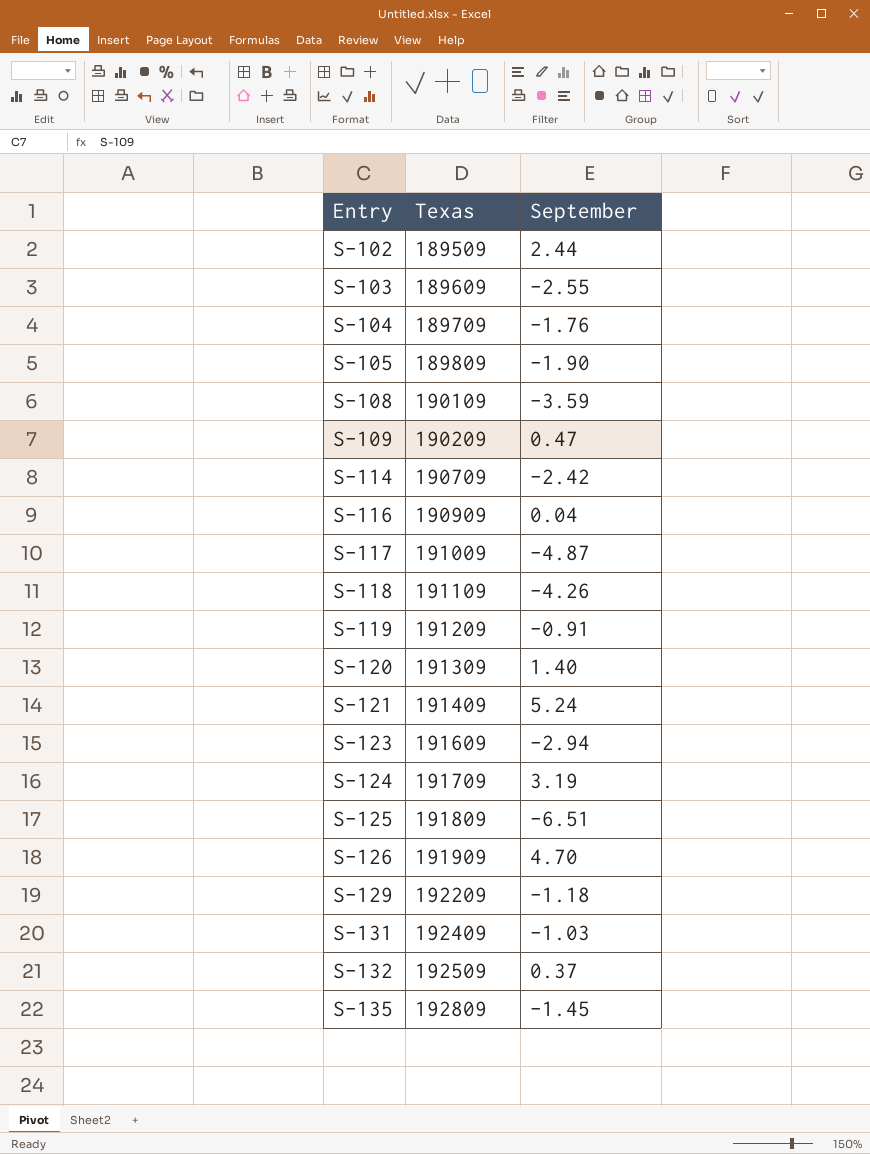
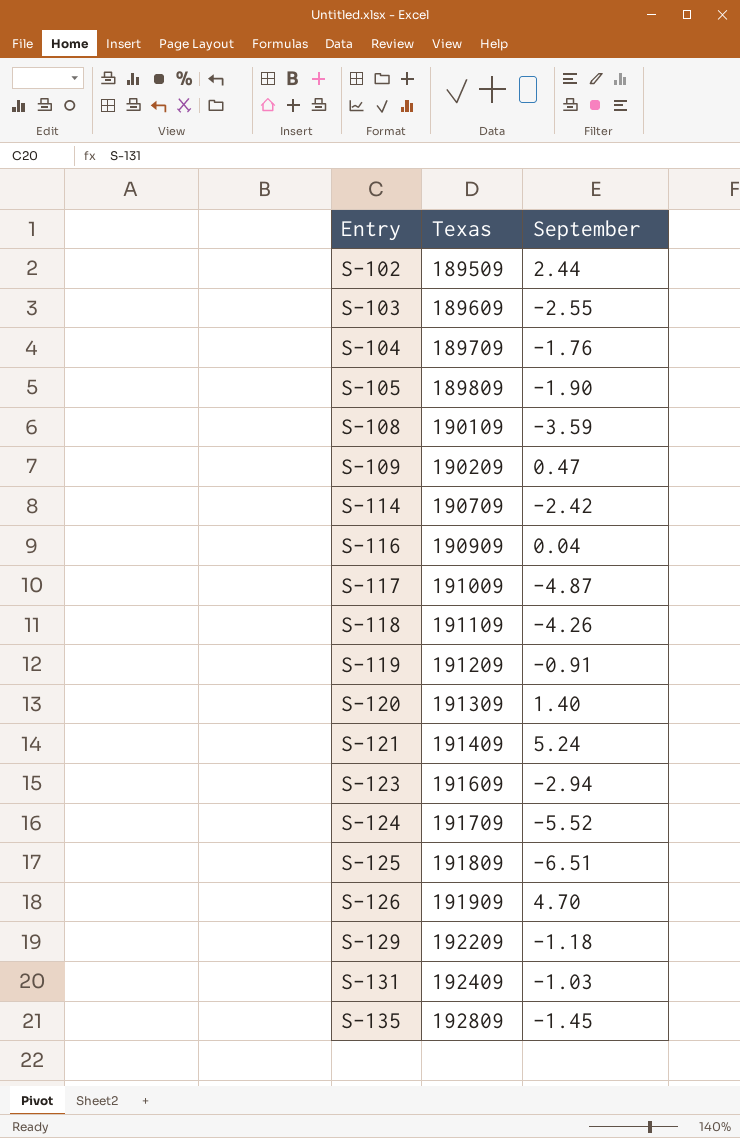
row S-132: 192509 | 0.37 -> none
S-124 | September: 3.19 -> -5.52

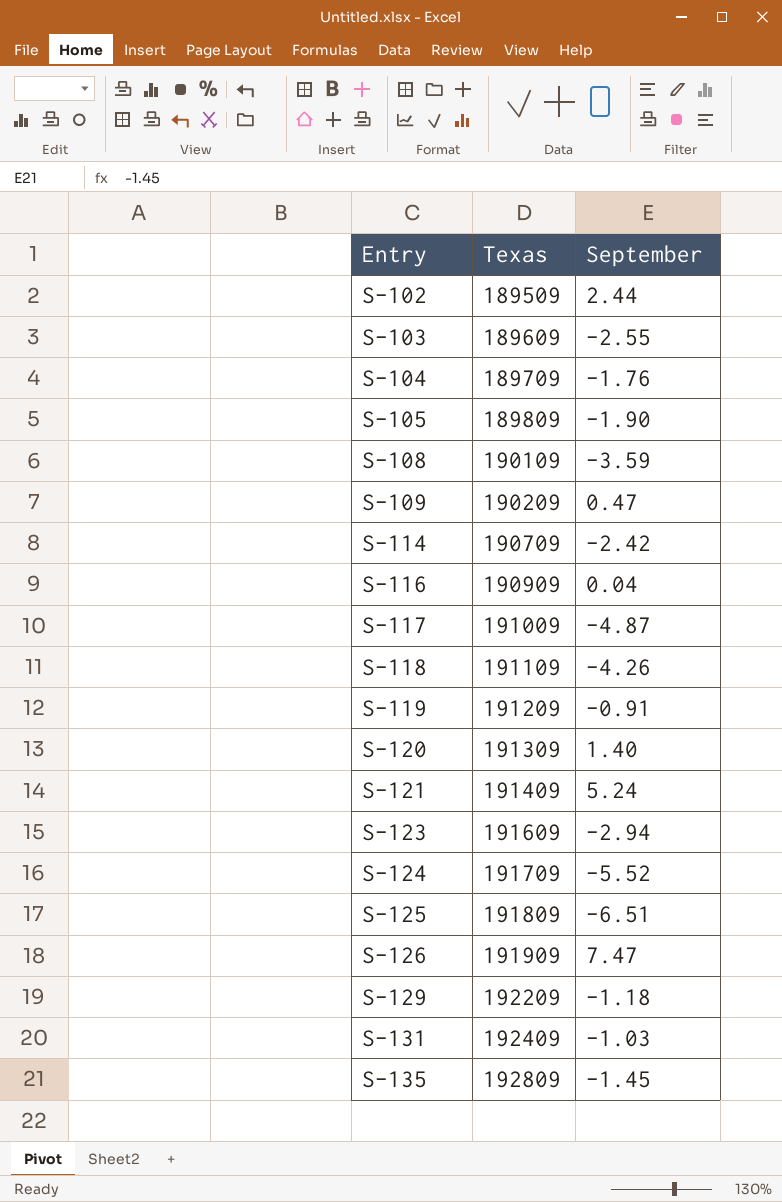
S-126 | September: 4.70 -> 7.47

